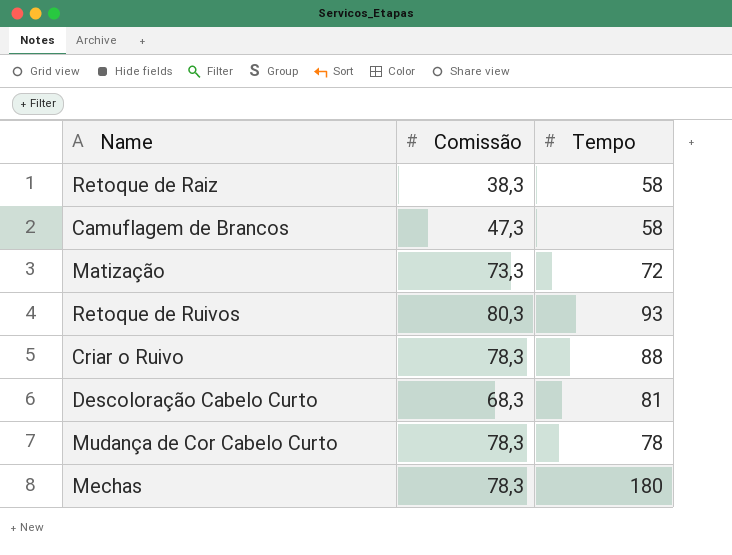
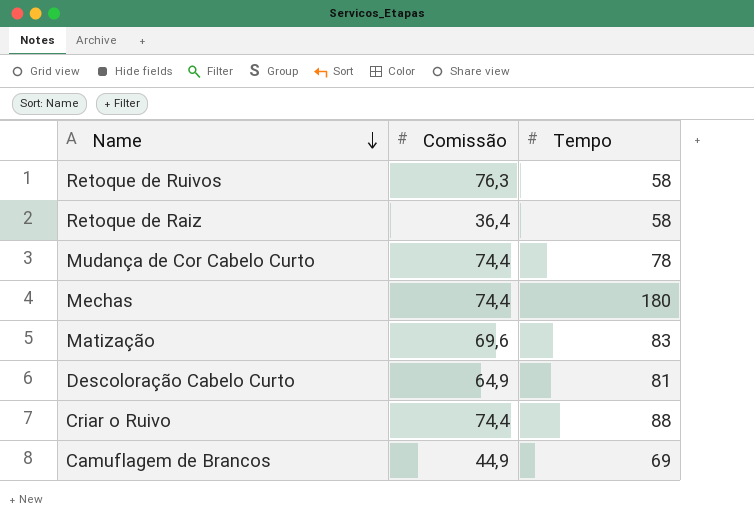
row order: none -> Name descending
Retoque de Ruivos | Comissão: 80,3 -> 76,3
Retoque de Ruivos | Tempo: 93 -> 58
Retoque de Raiz | Comissão: 38,3 -> 36,4
Mudança de Cor Cabelo Curto | Comissão: 78,3 -> 74,4
Mechas | Comissão: 78,3 -> 74,4
Matização | Comissão: 73,3 -> 69,6
Matização | Tempo: 72 -> 83
Descoloração Cabelo Curto | Comissão: 68,3 -> 64,9
Criar o Ruivo | Comissão: 78,3 -> 74,4
Camuflagem de Brancos | Comissão: 47,3 -> 44,9
Camuflagem de Brancos | Tempo: 58 -> 69

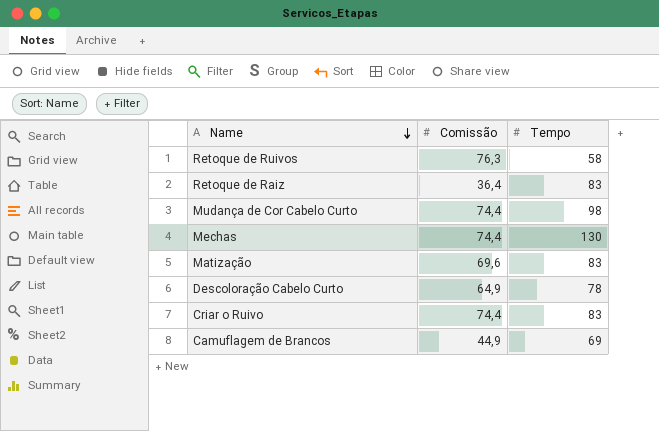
Retoque de Raiz | Tempo: 58 -> 83
Mudança de Cor Cabelo Curto | Tempo: 78 -> 98
Mechas | Tempo: 180 -> 130
Descoloração Cabelo Curto | Tempo: 81 -> 78
Criar o Ruivo | Tempo: 88 -> 83

